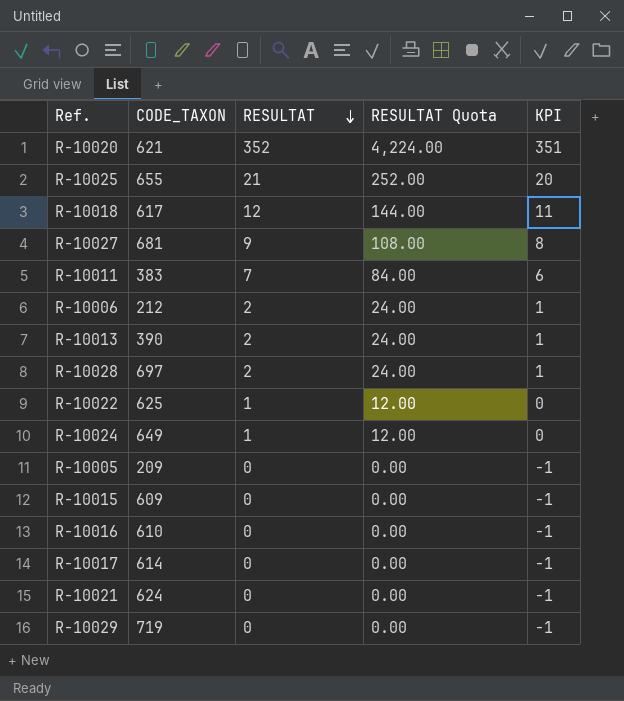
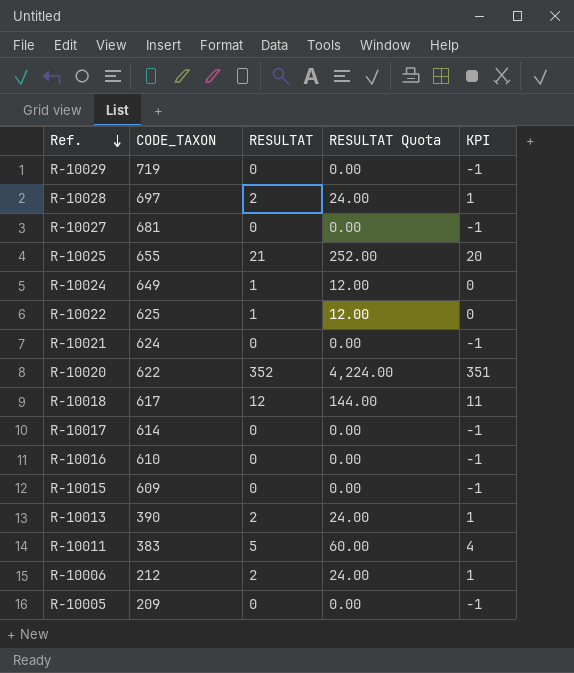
row order: RESULTAT descending -> Ref. descending
R-10027 | RESULTAT: 9 -> 0
R-10027 | RESULTAT Quota: 108.00 -> 0.00
R-10027 | KPI: 8 -> -1
R-10020 | CODE_TAXON: 621 -> 622
R-10011 | RESULTAT: 7 -> 5
R-10011 | RESULTAT Quota: 84.00 -> 60.00
R-10011 | KPI: 6 -> 4

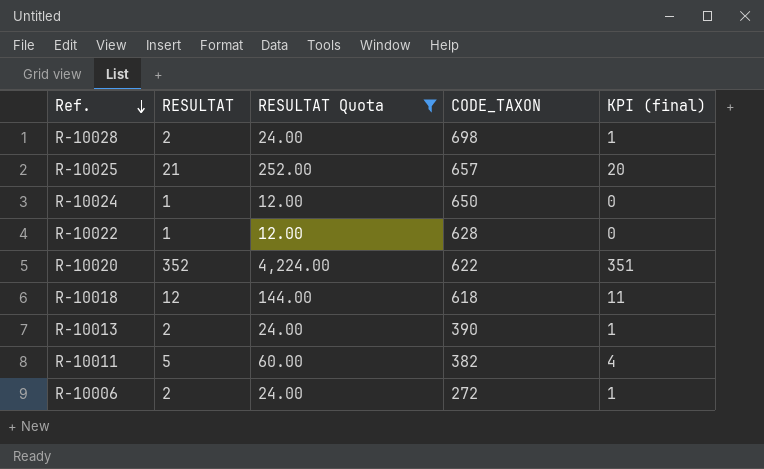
filter: none -> RESULTAT Quota != 0.00
column CODE_TAXON | position: 2 -> 4
column name: KPI -> KPI (final)
R-10028 | CODE_TAXON: 697 -> 698
R-10025 | CODE_TAXON: 655 -> 657
R-10024 | CODE_TAXON: 649 -> 650
R-10022 | CODE_TAXON: 625 -> 628
R-10018 | CODE_TAXON: 617 -> 618
R-10011 | CODE_TAXON: 383 -> 382
R-10006 | CODE_TAXON: 212 -> 272

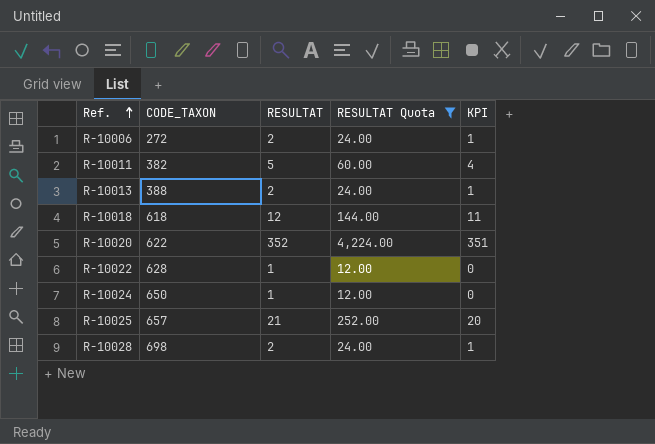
row order: Ref. descending -> Ref. ascending
column CODE_TAXON | position: 4 -> 2
column name: KPI (final) -> KPI
R-10013 | CODE_TAXON: 390 -> 388

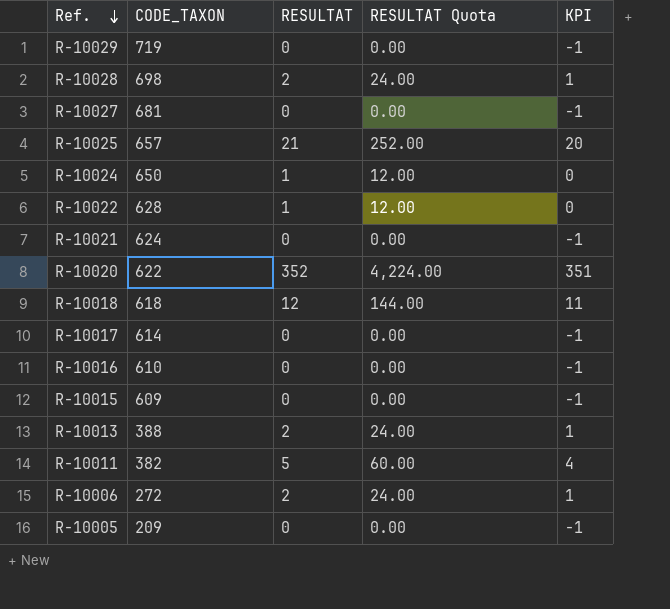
filter: RESULTAT Quota != 0.00 -> none
row order: Ref. ascending -> Ref. descending

